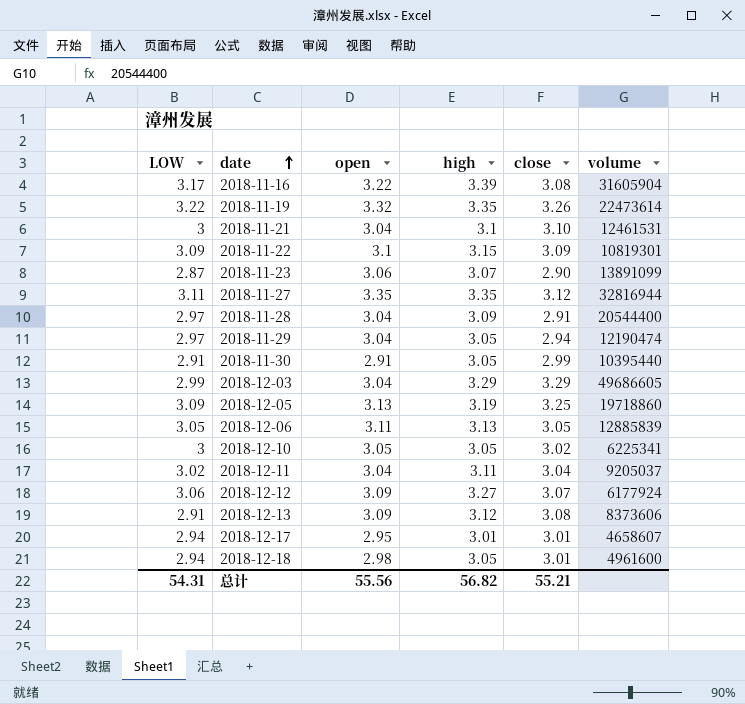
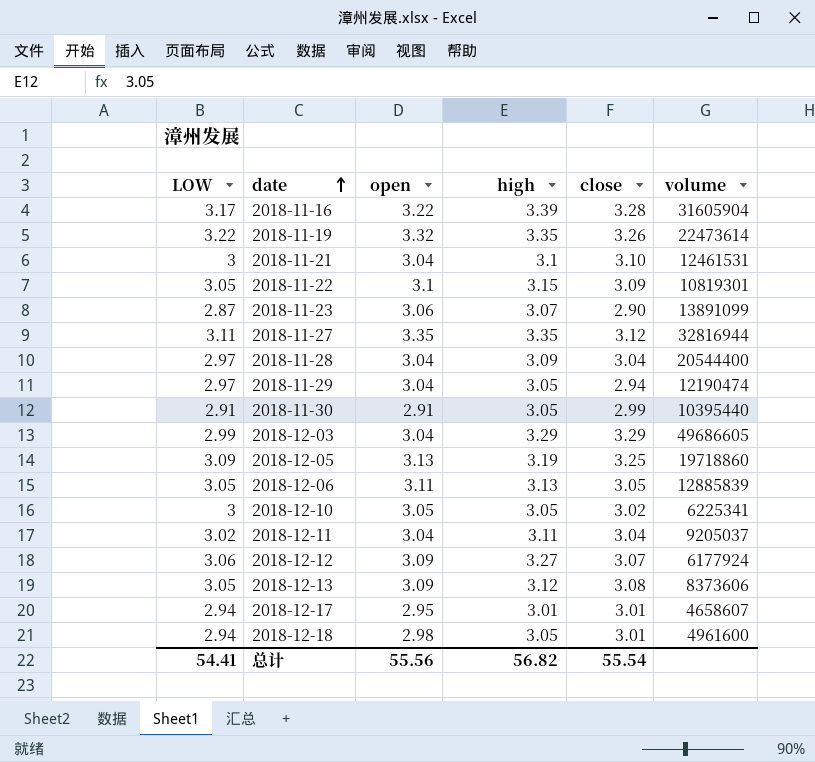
2018-11-16 | close: 3.08 -> 3.28
2018-11-22 | LOW: 3.09 -> 3.05
2018-11-28 | close: 2.91 -> 3.04
2018-12-13 | LOW: 2.91 -> 3.05
总计 | LOW: 54.31 -> 54.41
总计 | close: 55.21 -> 55.54

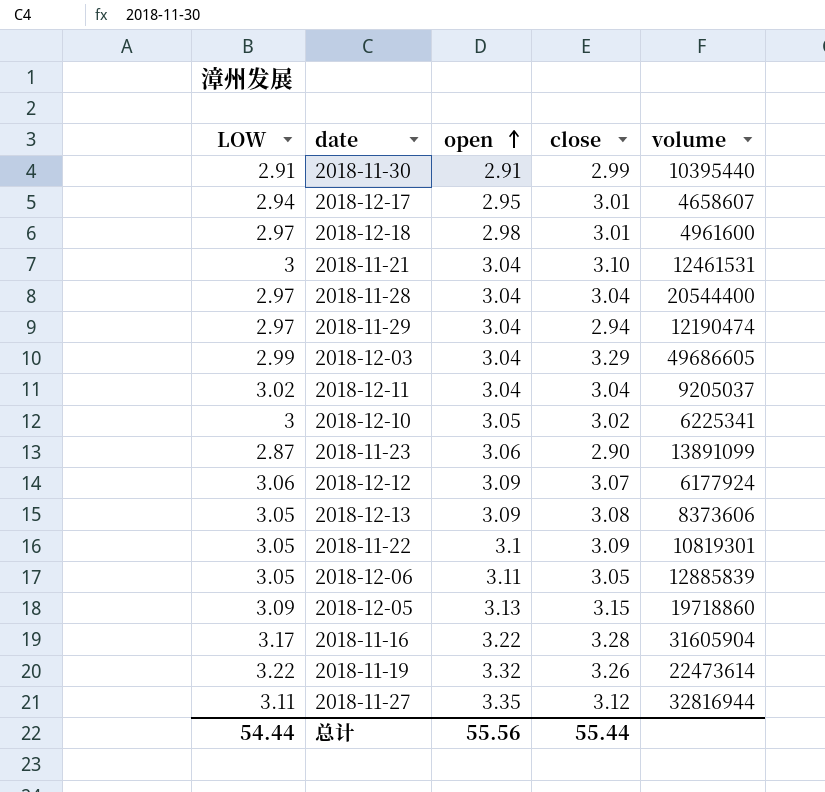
row order: date ascending -> open ascending
column high | position: 4 -> none
2018-12-18 | LOW: 2.94 -> 2.97
2018-12-05 | close: 3.25 -> 3.15
总计 | LOW: 54.41 -> 54.44
总计 | close: 55.54 -> 55.44

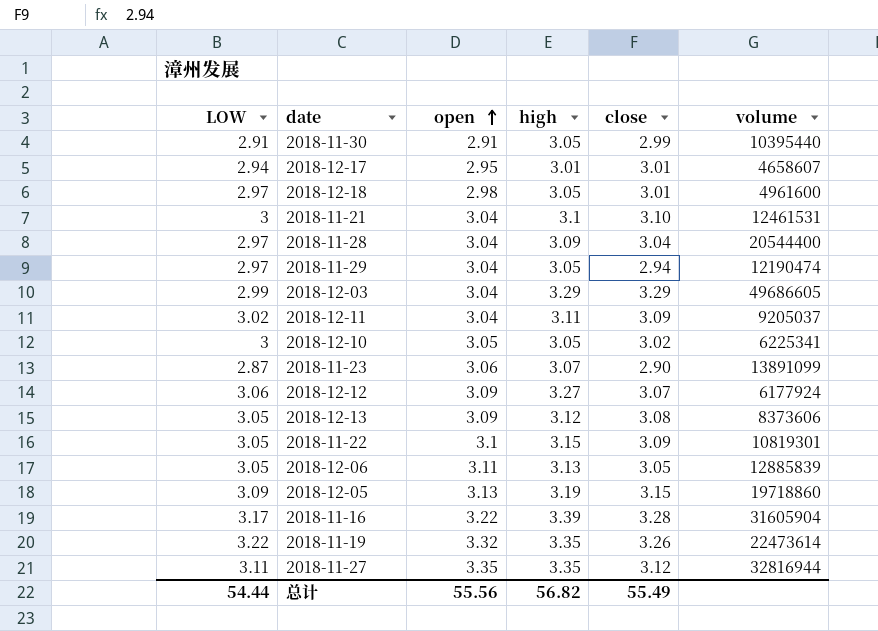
column high | position: none -> 4
2018-12-11 | close: 3.04 -> 3.09
总计 | close: 55.44 -> 55.49

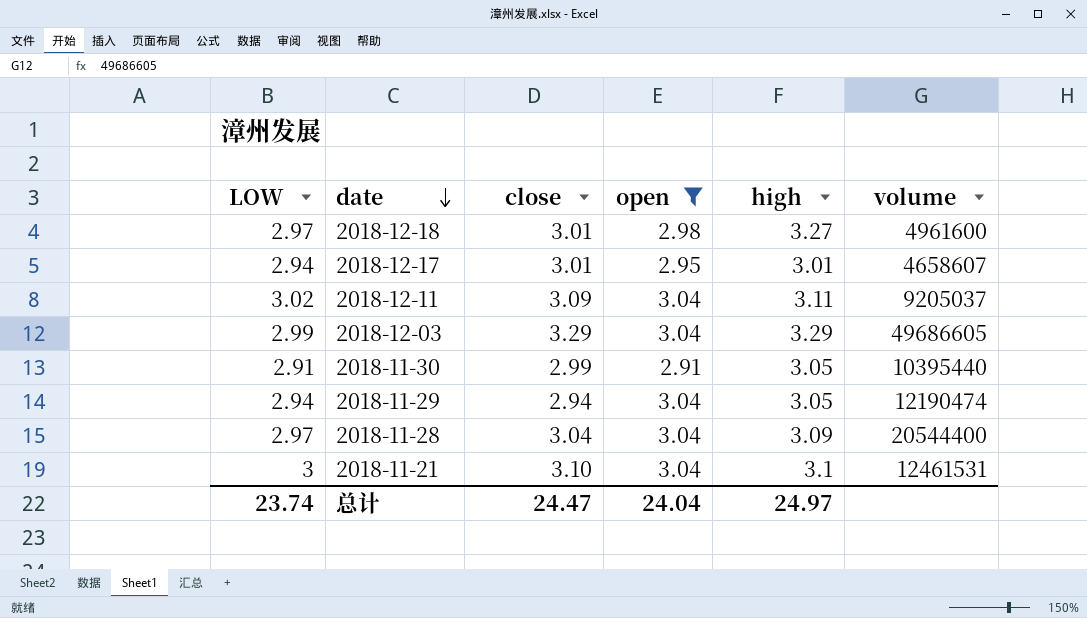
filter: none -> open <= 3.04
row order: open ascending -> date descending
column close | position: 5 -> 3
2018-12-18 | high: 3.05 -> 3.27
2018-11-29 | LOW: 2.97 -> 2.94
总计 | LOW: 54.44 -> 23.74
总计 | close: 55.49 -> 24.47
总计 | open: 55.56 -> 24.04
总计 | high: 56.82 -> 24.97

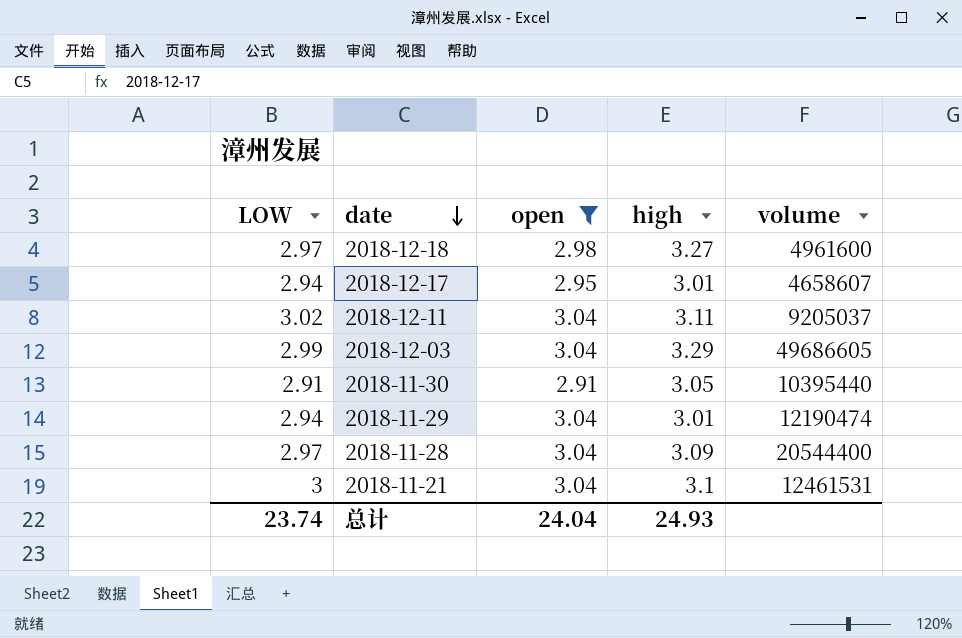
column close | position: 3 -> none
2018-11-29 | high: 3.05 -> 3.01
总计 | high: 24.97 -> 24.93

